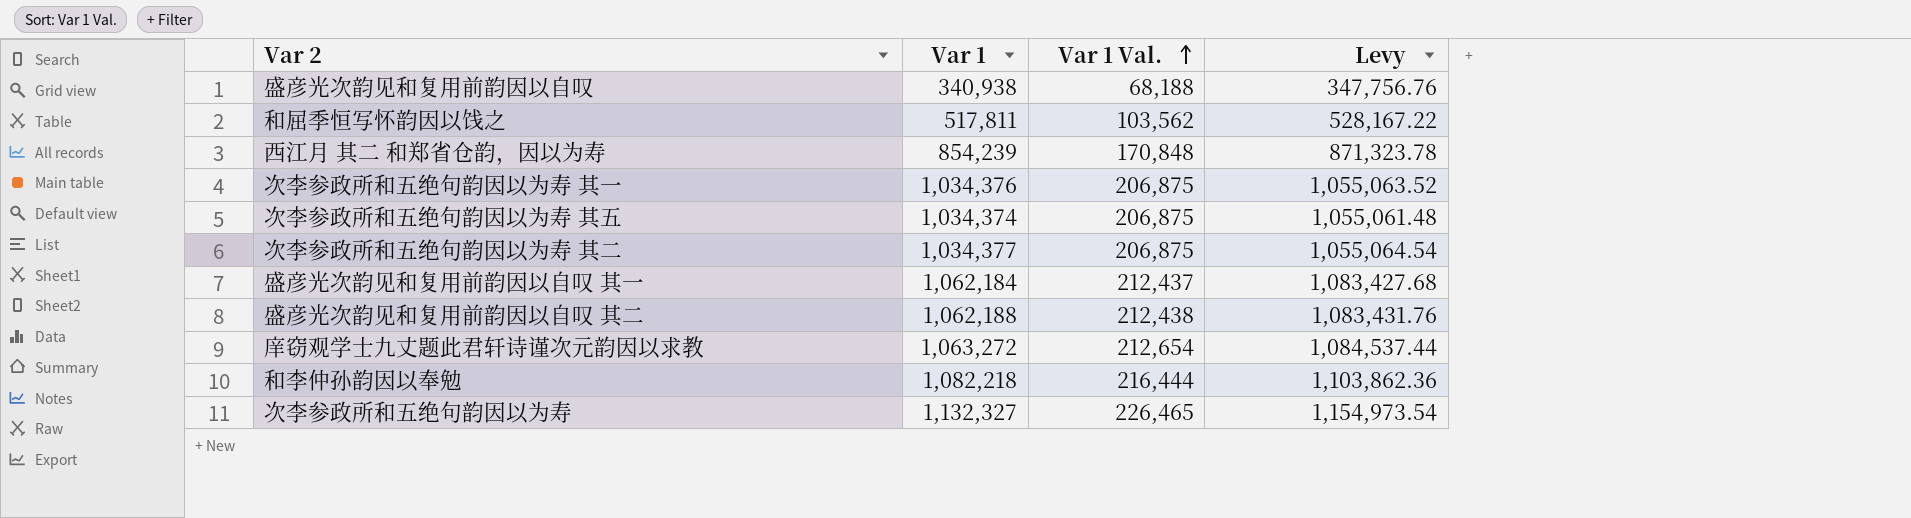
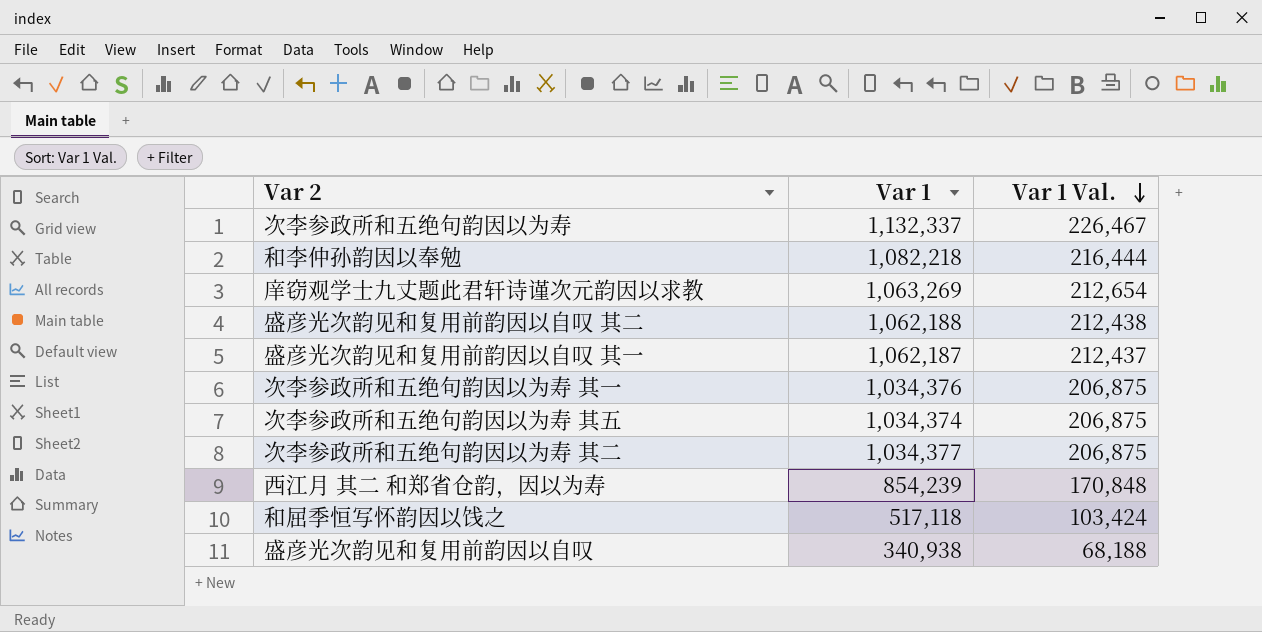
row order: Var 1 Val. ascending -> Var 1 Val. descending
column Levy | formula: [Var 1] * 1.02 -> none
次李参政所和五绝句韵因以为寿 | Var 1: 1,132,327 -> 1,132,337
次李参政所和五绝句韵因以为寿 | Var 1 Val.: 226,465 -> 226,467
庠窃观学士九丈题此君轩诗谨次元韵因以求教 | Var 1: 1,063,272 -> 1,063,269
盛彦光次韵见和复用前韵因以自叹 其一 | Var 1: 1,062,184 -> 1,062,187
和屈季恒写怀韵因以饯之 | Var 1: 517,811 -> 517,118
和屈季恒写怀韵因以饯之 | Var 1 Val.: 103,562 -> 103,424

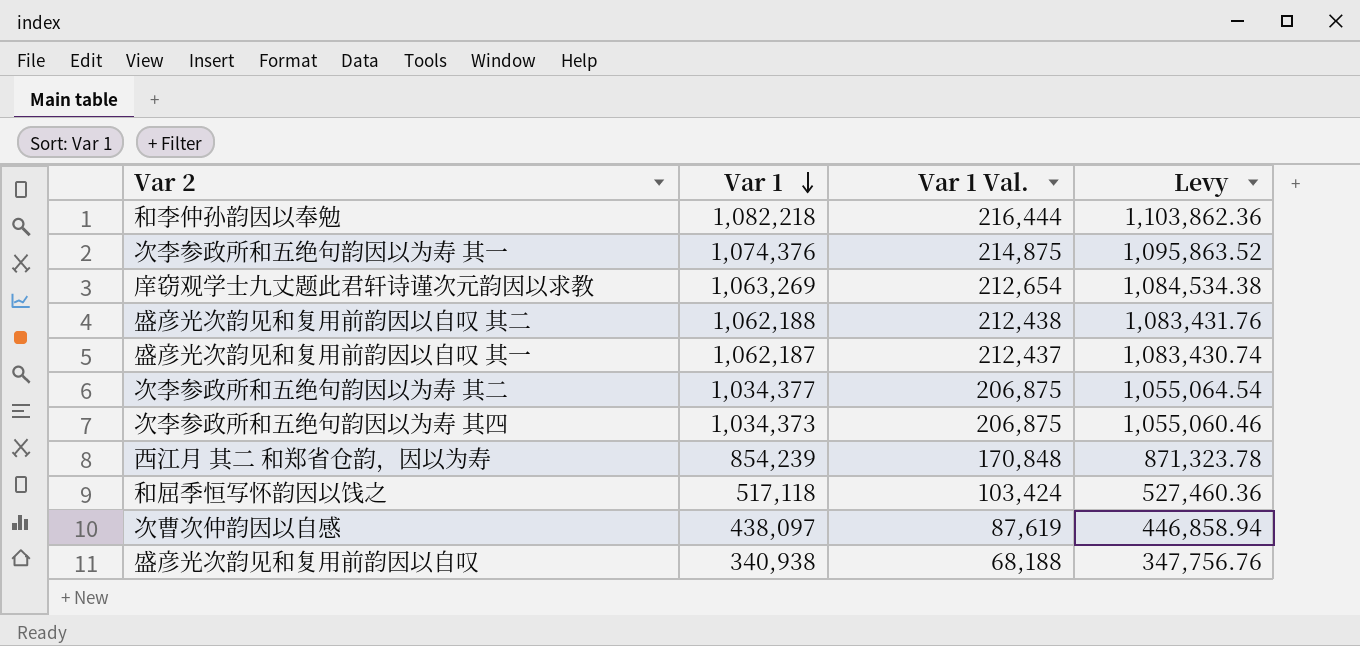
row order: Var 1 Val. descending -> Var 1 descending
column Levy | formula: none -> [Var 1] * 1.02
row 次李参政所和五绝句韵因以为寿: 1,132,337 | 226,467 -> none
row 次李参政所和五绝句韵因以为寿 其五: 1,034,374 | 206,875 -> none
次李参政所和五绝句韵因以为寿 其一 | Var 1: 1,034,376 -> 1,074,376
次李参政所和五绝句韵因以为寿 其一 | Var 1 Val.: 206,875 -> 214,875
row 次李参政所和五绝句韵因以为寿 其四: none -> 1,034,373 | 206,875 | 1,055,060.46
row 次曹次仲韵因以自感: none -> 438,097 | 87,619 | 446,858.94

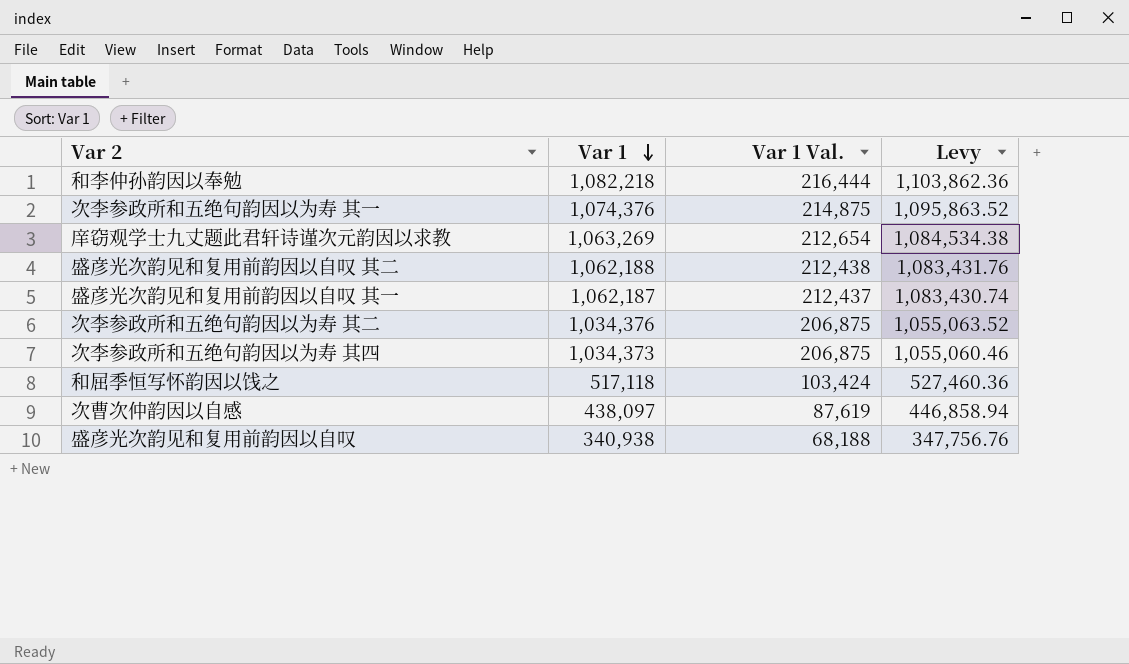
row 西江月 其二 和郑省仓韵，因以为寿: 854,239 | 170,848 | 871,323.78 -> none
次李参政所和五绝句韵因以为寿 其二 | Var 1: 1,034,377 -> 1,034,376
次李参政所和五绝句韵因以为寿 其二 | Levy: 1,055,064.54 -> 1,055,063.52

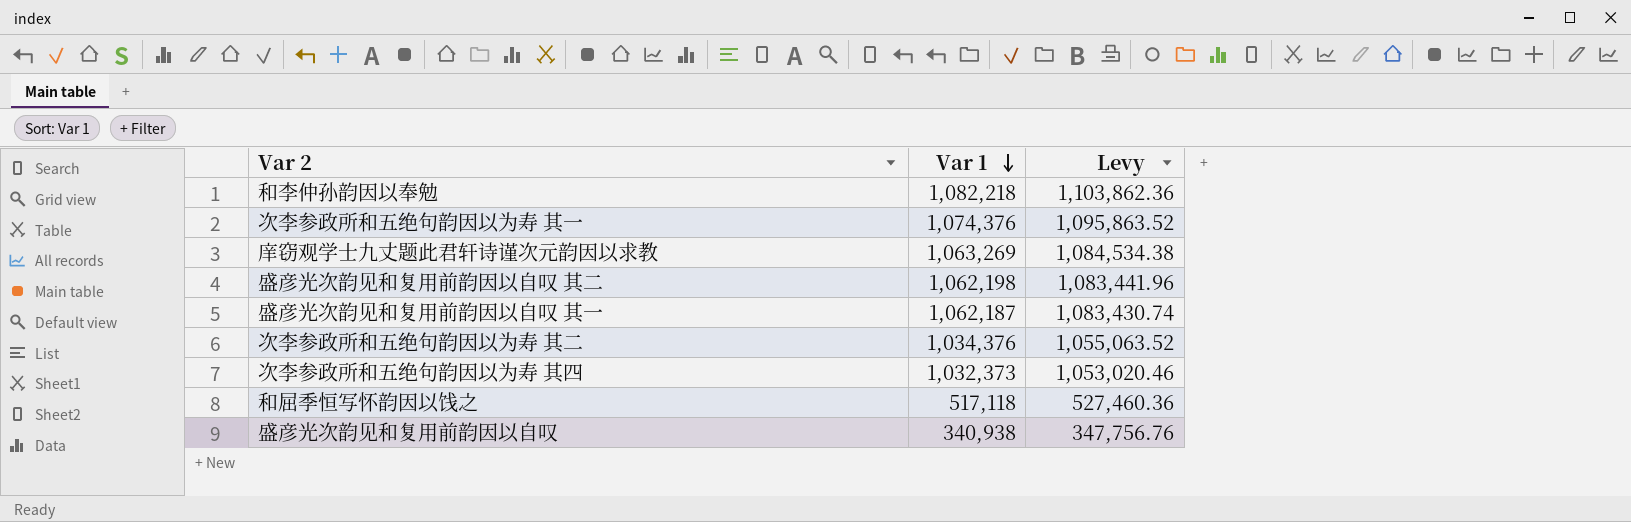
column Var 1 Val. | formula: [Var 1] * 0.2 -> none
row 次曹次仲韵因以自感: 438,097 | 87,619 | 446,858.94 -> none
盛彦光次韵见和复用前韵因以自叹 其二 | Var 1: 1,062,188 -> 1,062,198
盛彦光次韵见和复用前韵因以自叹 其二 | Levy: 1,083,431.76 -> 1,083,441.96
次李参政所和五绝句韵因以为寿 其四 | Var 1: 1,034,373 -> 1,032,373
次李参政所和五绝句韵因以为寿 其四 | Levy: 1,055,060.46 -> 1,053,020.46

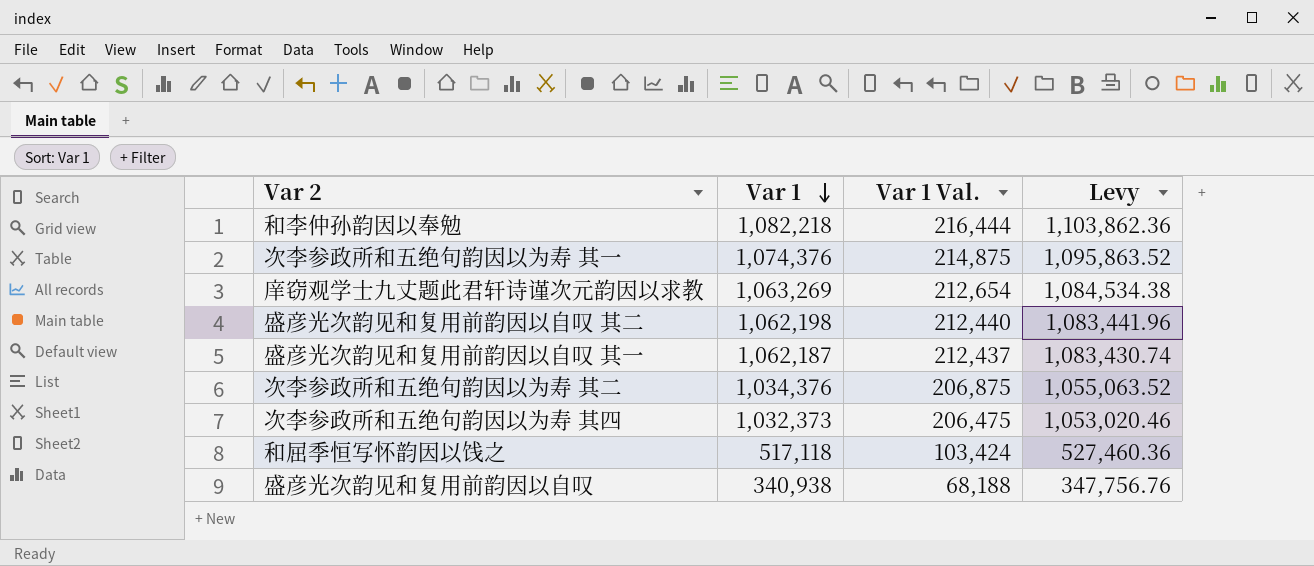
column Var 1 Val. | formula: none -> [Var 1] * 0.2

